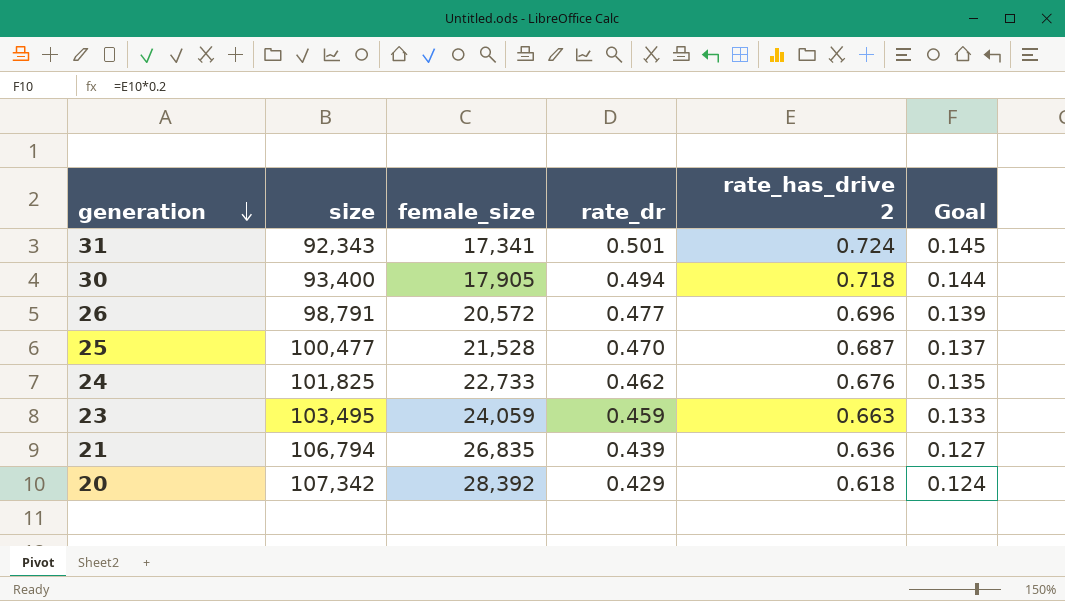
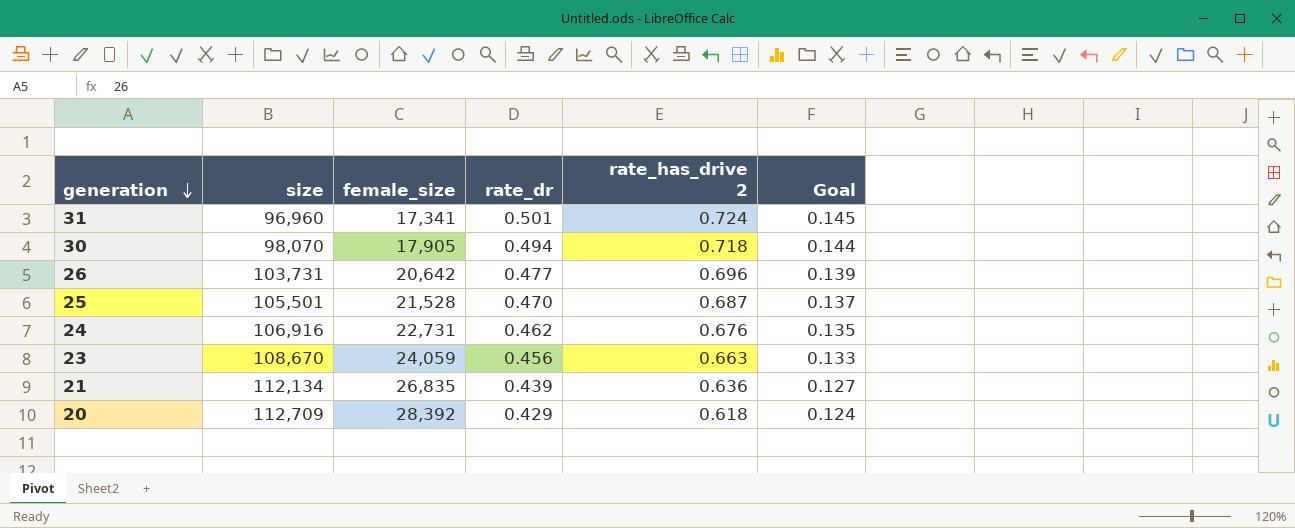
31 | size: 92,343 -> 96,960
30 | size: 93,400 -> 98,070
26 | size: 98,791 -> 103,731
26 | female_size: 20,572 -> 20,642
25 | size: 100,477 -> 105,501
24 | size: 101,825 -> 106,916
24 | female_size: 22,733 -> 22,731
23 | size: 103,495 -> 108,670
23 | rate_dr: 0.459 -> 0.456
21 | size: 106,794 -> 112,134
20 | size: 107,342 -> 112,709

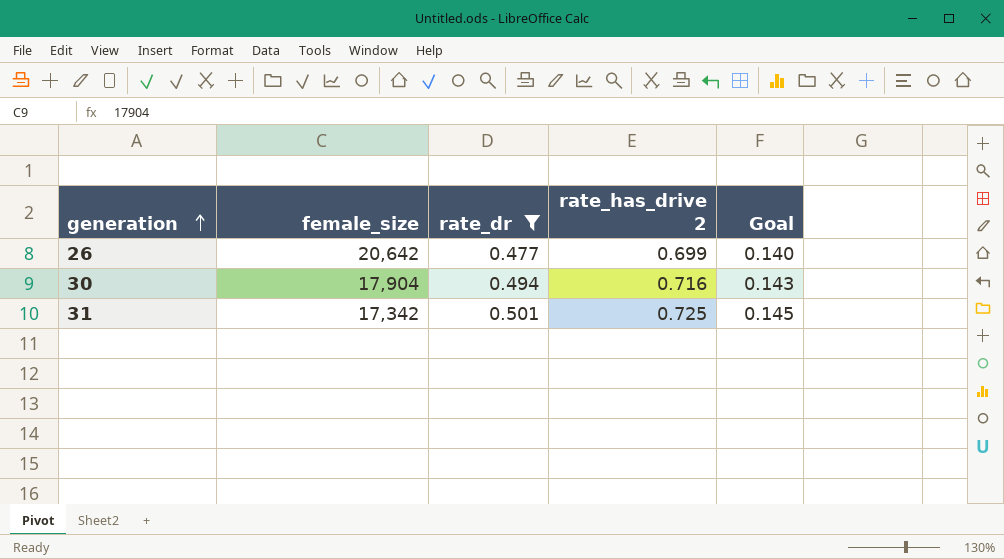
filter: none -> rate_dr >= 0.477
row order: generation descending -> generation ascending
column size | position: 2 -> none
26 | rate_has_drive 2: 0.696 -> 0.699
26 | Goal: 0.139 -> 0.140
30 | female_size: 17,905 -> 17,904
30 | rate_has_drive 2: 0.718 -> 0.716
30 | Goal: 0.144 -> 0.143
31 | female_size: 17,341 -> 17,342
31 | rate_has_drive 2: 0.724 -> 0.725

